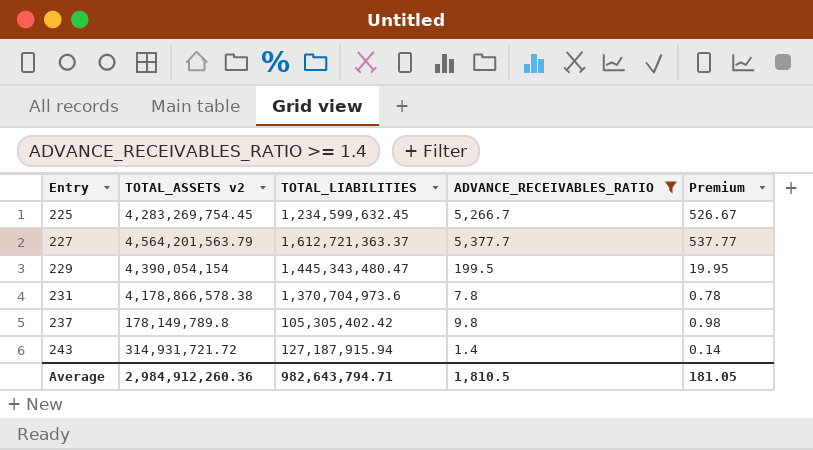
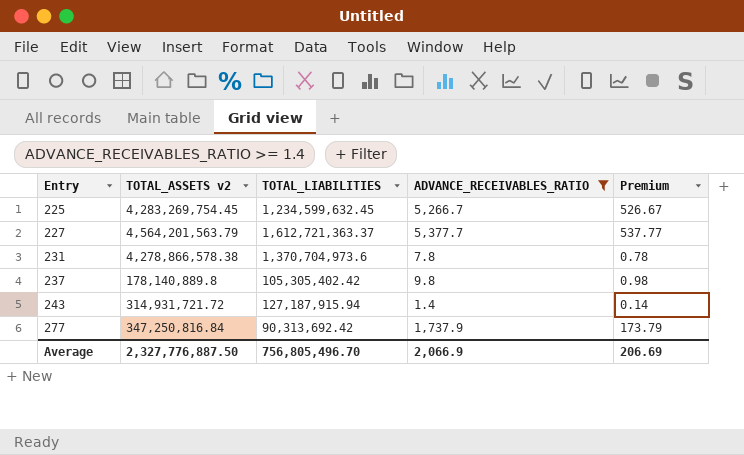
row 229: 4,390,054,154 | 1,445,343,480.47 | 199.5 | 19.95 -> none
231 | TOTAL_ASSETS v2: 4,178,866,578.38 -> 4,278,866,578.38
237 | TOTAL_ASSETS v2: 178,149,789.8 -> 178,140,889.8
row 277: none -> 347,250,816.84 | 90,313,692.42 | 1,737.9 | 173.79
Average | TOTAL_ASSETS v2: 2,984,912,260.36 -> 2,327,776,887.50
Average | TOTAL_LIABILITIES: 982,643,794.71 -> 756,805,496.70
Average | ADVANCE_RECEIVABLES_RATIO: 1,810.5 -> 2,066.9
Average | Premium: 181.05 -> 206.69

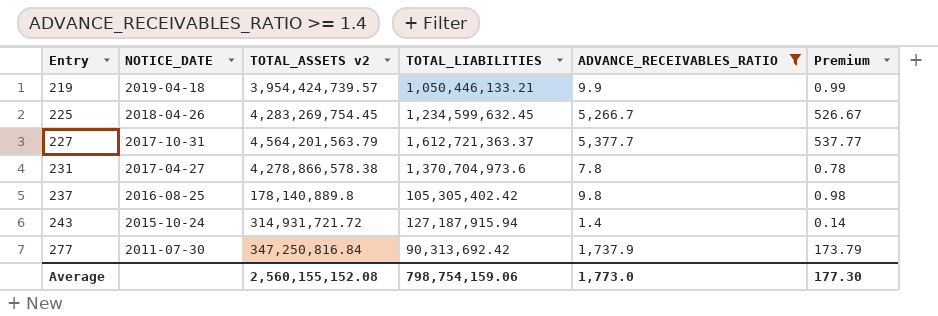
column NOTICE_DATE | position: none -> 2
row 219: none -> 2019-04-18 | 3,954,424,739.57 | 1,050,446,133.21 | 9.9 | 0.99
Average | TOTAL_ASSETS v2: 2,327,776,887.50 -> 2,560,155,152.08
Average | TOTAL_LIABILITIES: 756,805,496.70 -> 798,754,159.06
Average | ADVANCE_RECEIVABLES_RATIO: 2,066.9 -> 1,773.0
Average | Premium: 206.69 -> 177.30

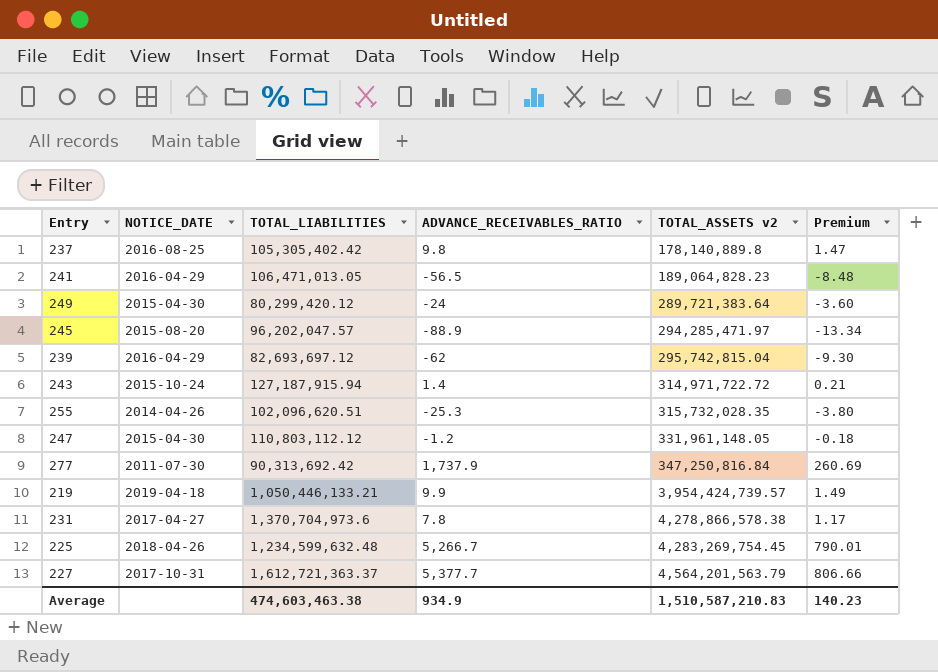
filter: ADVANCE_RECEIVABLES_RATIO >= 1.4 -> none
row order: Entry ascending -> TOTAL_ASSETS v2 ascending
column TOTAL_ASSETS v2 | position: 3 -> 5
column Premium | formula: [ADVANCE_RECEIVABLES_RATIO] * 0.1 -> [ADVANCE_RECEIVABLES_RATIO] * 0.15
243 | TOTAL_ASSETS v2: 314,931,721.72 -> 314,971,722.72
225 | TOTAL_LIABILITIES: 1,234,599,632.45 -> 1,234,599,632.48
Average | TOTAL_LIABILITIES: 798,754,159.06 -> 474,603,463.38
Average | ADVANCE_RECEIVABLES_RATIO: 1,773.0 -> 934.9
Average | TOTAL_ASSETS v2: 2,560,155,152.08 -> 1,510,587,210.83
Average | Premium: 177.30 -> 140.23

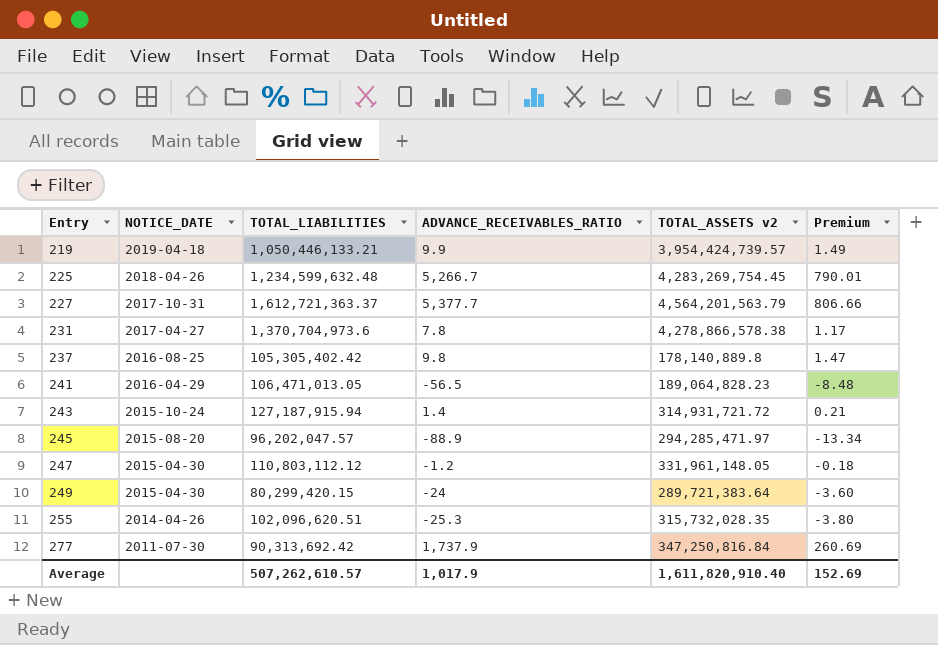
row order: TOTAL_ASSETS v2 ascending -> Entry ascending
row 239: 2016-04-29 | 82,693,697.12 | -62 | 295,742,815.04 | -9.30 -> none
243 | TOTAL_ASSETS v2: 314,971,722.72 -> 314,931,721.72
249 | TOTAL_LIABILITIES: 80,299,420.12 -> 80,299,420.15
Average | TOTAL_LIABILITIES: 474,603,463.38 -> 507,262,610.57
Average | ADVANCE_RECEIVABLES_RATIO: 934.9 -> 1,017.9
Average | TOTAL_ASSETS v2: 1,510,587,210.83 -> 1,611,820,910.40
Average | Premium: 140.23 -> 152.69

